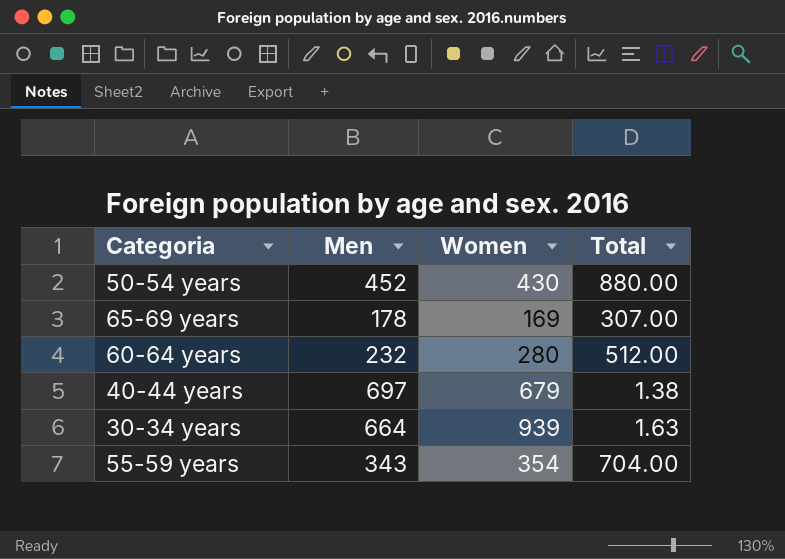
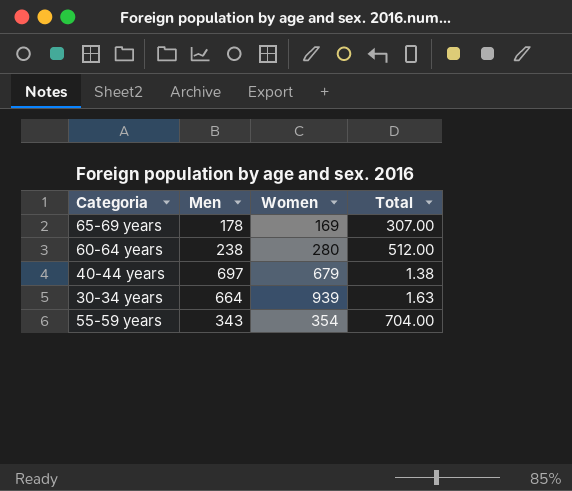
row 50-54 years: 452 | 430 | 880.00 -> none
60-64 years | Men: 232 -> 238

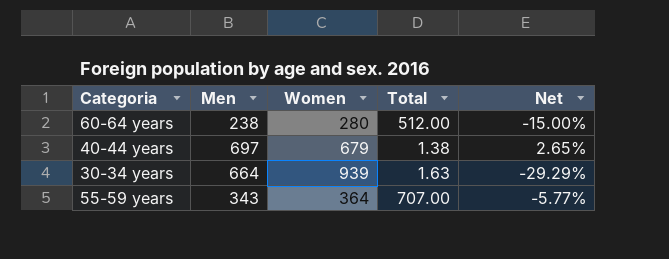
column Net | formula: none -> ([Men] - [Women]) / [Women]
row 65-69 years: 178 | 169 | 307.00 -> none
55-59 years | Women: 354 -> 364
55-59 years | Total: 704.00 -> 707.00

